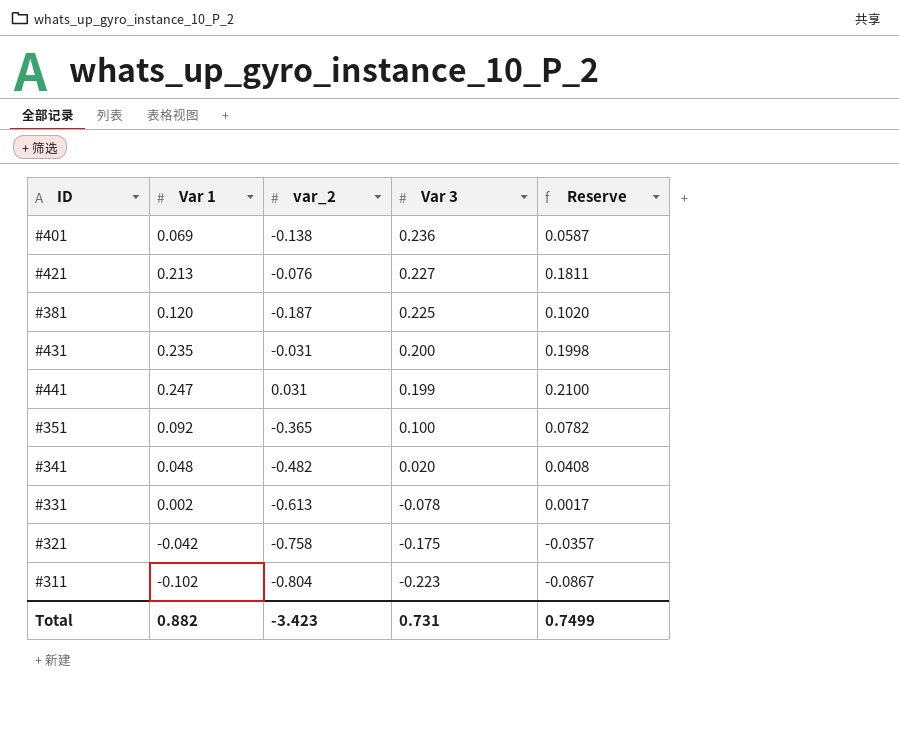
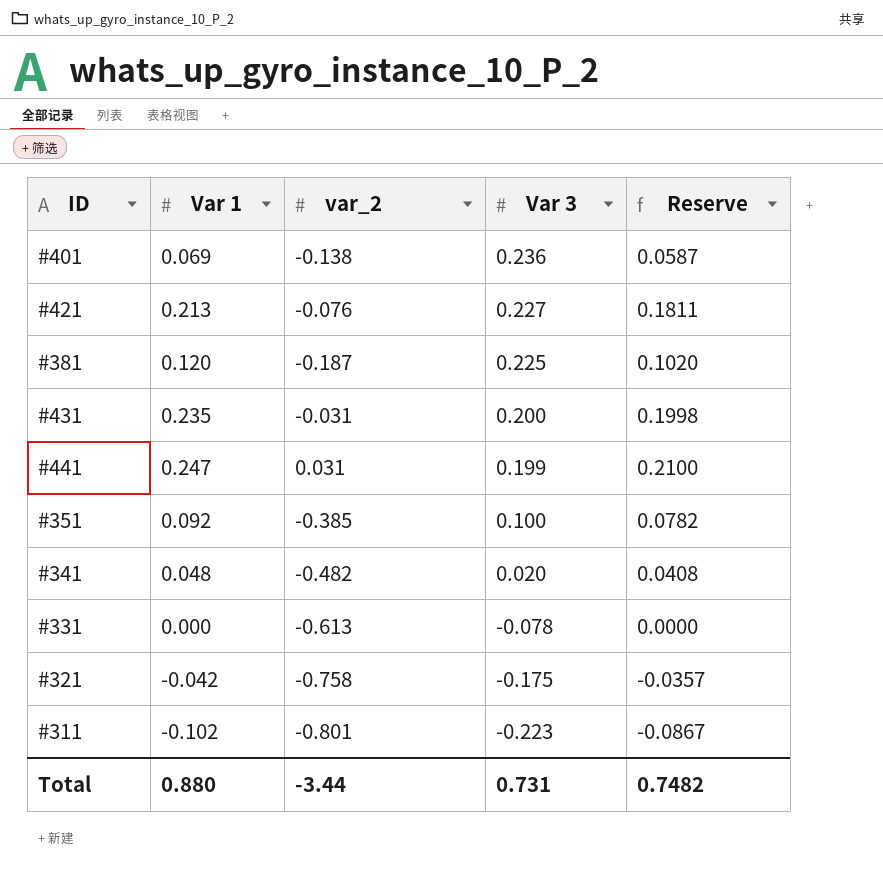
#351 | var_2: -0.365 -> -0.385
#331 | Var 1: 0.002 -> 0.000
#331 | Reserve: 0.0017 -> 0.0000
#311 | var_2: -0.804 -> -0.801
Total | Var 1: 0.882 -> 0.880
Total | var_2: -3.423 -> -3.44
Total | Reserve: 0.7499 -> 0.7482

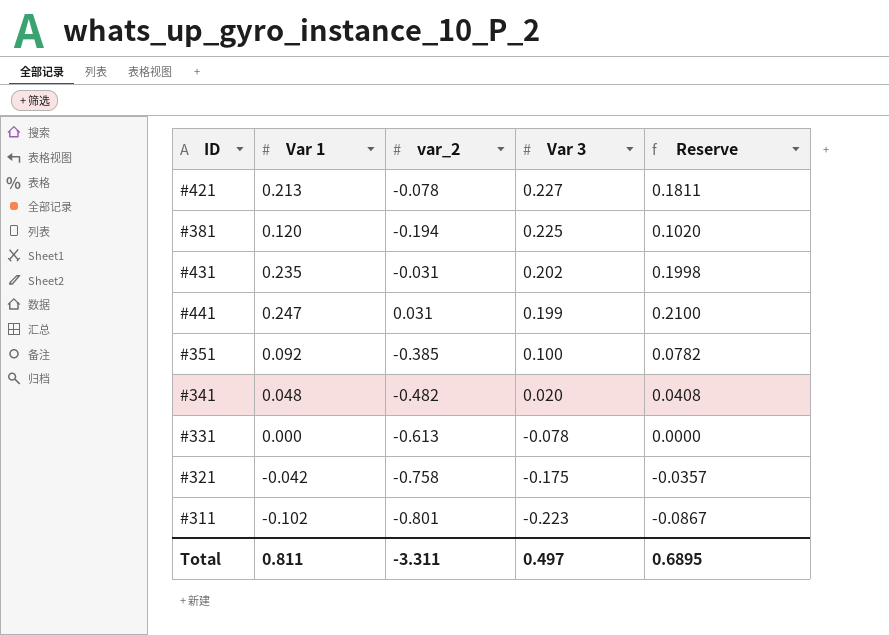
row #401: 0.069 | -0.138 | 0.236 | 0.0587 -> none
#421 | var_2: -0.076 -> -0.078
#381 | var_2: -0.187 -> -0.194
#431 | Var 3: 0.200 -> 0.202
Total | Var 1: 0.880 -> 0.811
Total | var_2: -3.44 -> -3.311
Total | Var 3: 0.731 -> 0.497
Total | Reserve: 0.7482 -> 0.6895

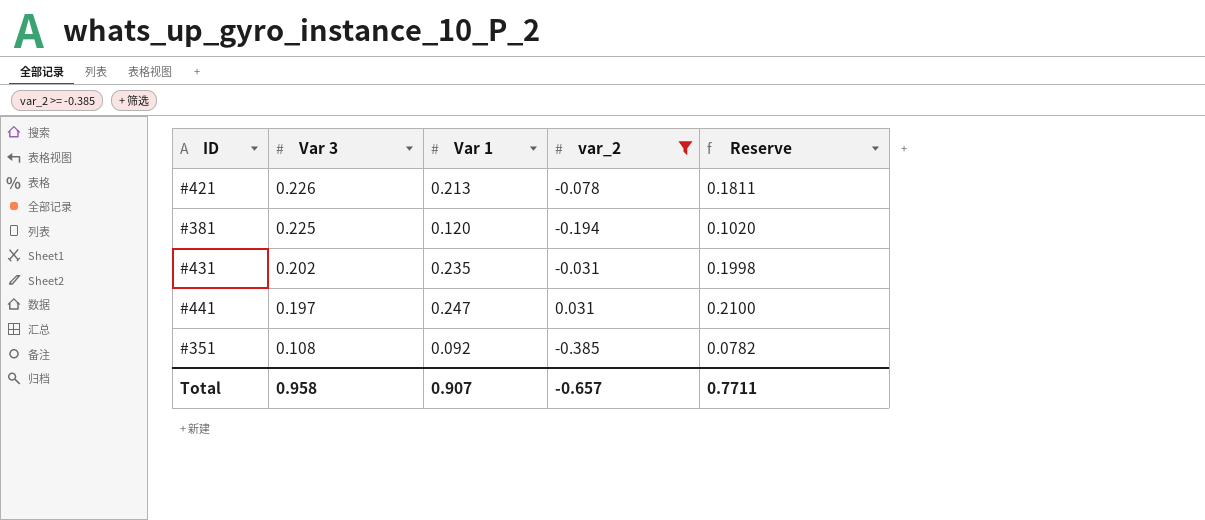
filter: none -> var_2 >= -0.385
column Var 3 | position: 4 -> 2
#421 | Var 3: 0.227 -> 0.226
#441 | Var 3: 0.199 -> 0.197
#351 | Var 3: 0.100 -> 0.108
Total | Var 3: 0.497 -> 0.958
Total | Var 1: 0.811 -> 0.907
Total | var_2: -3.311 -> -0.657
Total | Reserve: 0.6895 -> 0.7711

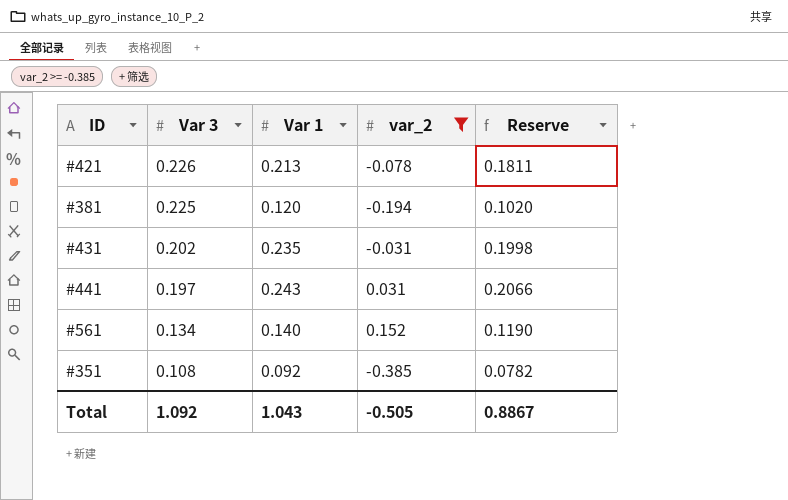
#441 | Var 1: 0.247 -> 0.243
#441 | Reserve: 0.2100 -> 0.2066
row #561: none -> 0.134 | 0.140 | 0.152 | 0.1190
Total | Var 3: 0.958 -> 1.092
Total | Var 1: 0.907 -> 1.043
Total | var_2: -0.657 -> -0.505
Total | Reserve: 0.7711 -> 0.8867

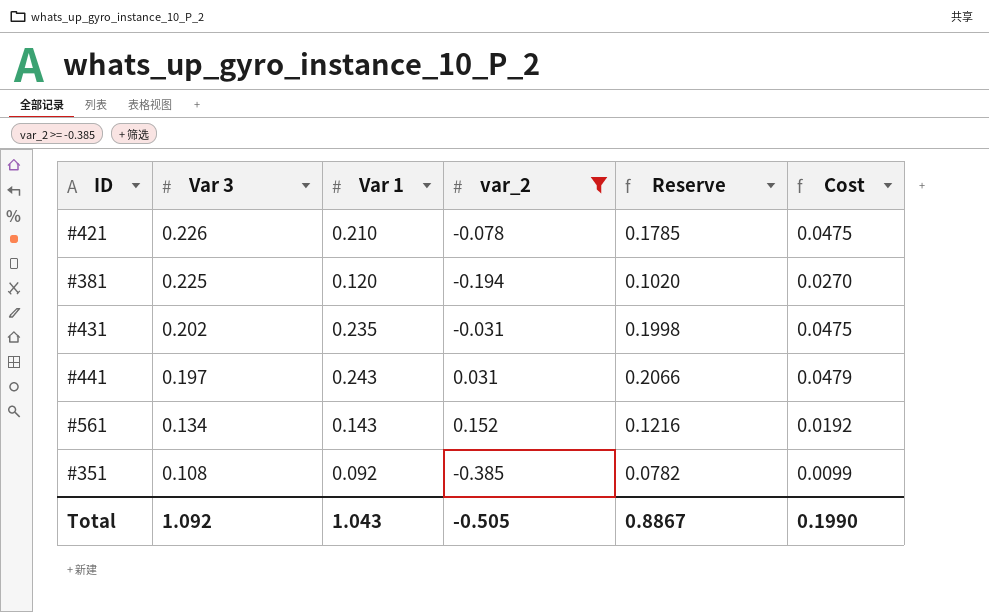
column Cost | formula: none -> [Var 3] * [Var 1]
#421 | Var 1: 0.213 -> 0.210
#421 | Reserve: 0.1811 -> 0.1785
#561 | Var 1: 0.140 -> 0.143
#561 | Reserve: 0.1190 -> 0.1216

